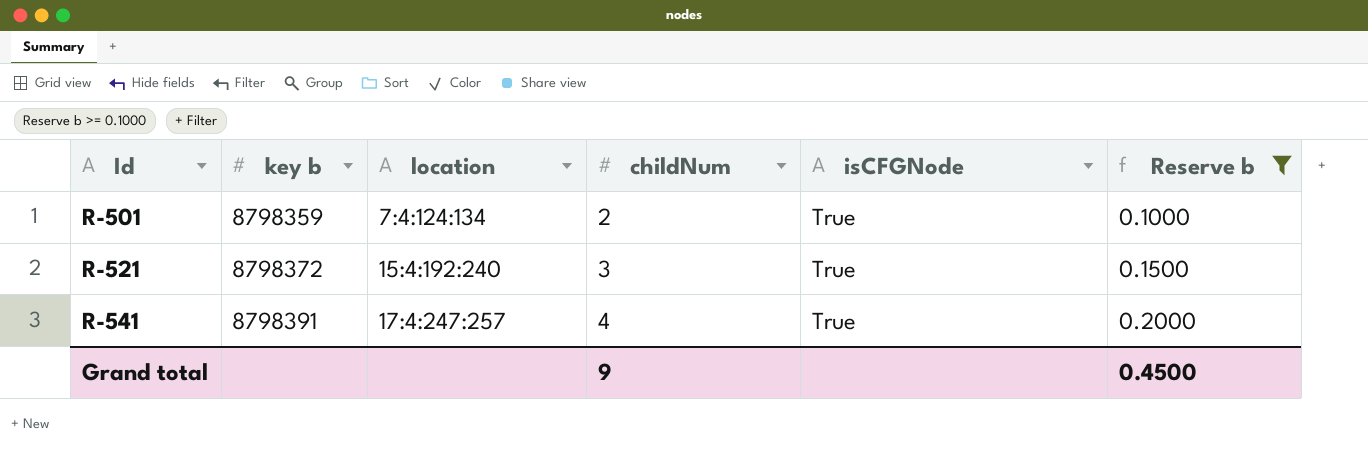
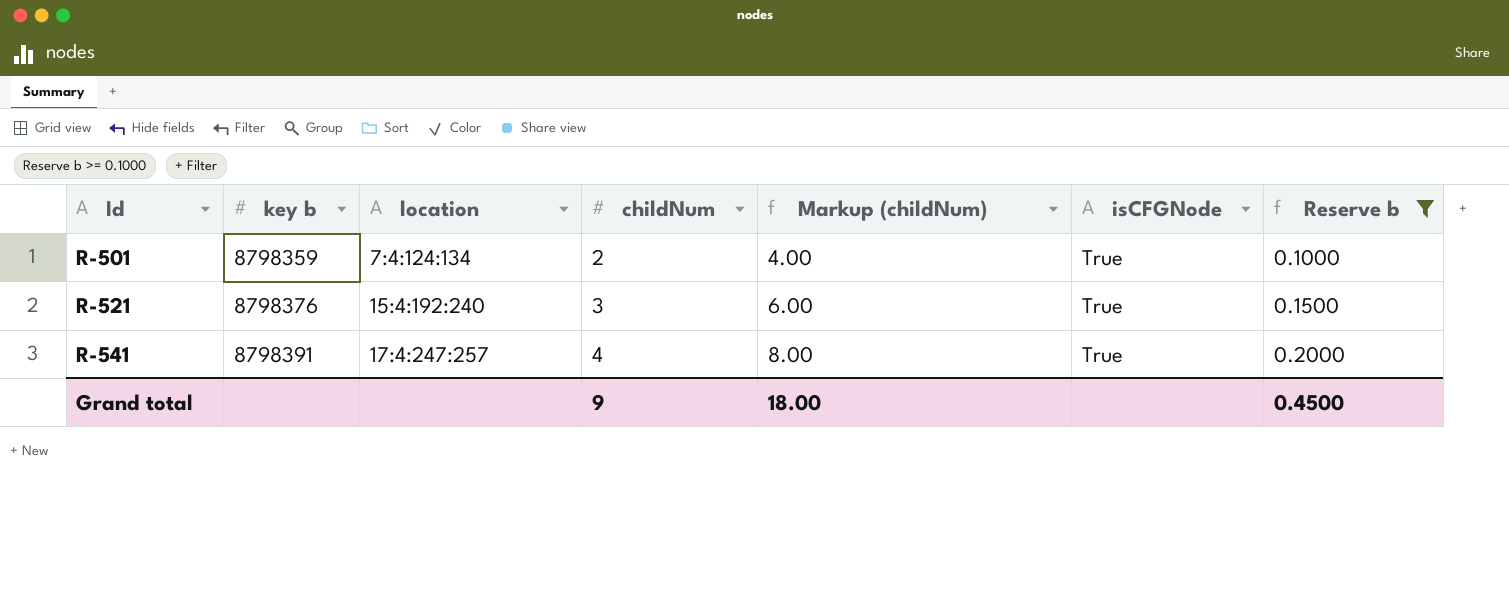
column Markup (childNum) | formula: none -> [childNum] * 2
R-521 | key b: 8798372 -> 8798376

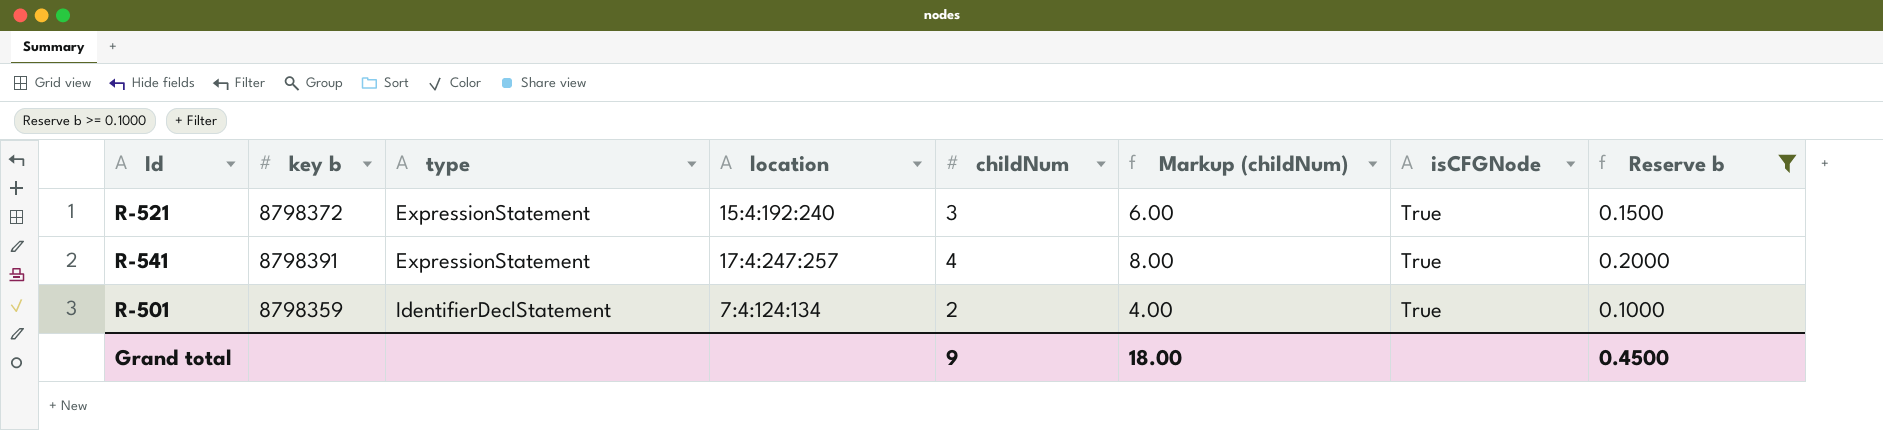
row order: Id ascending -> type ascending
column type | position: none -> 3
R-521 | key b: 8798376 -> 8798372

